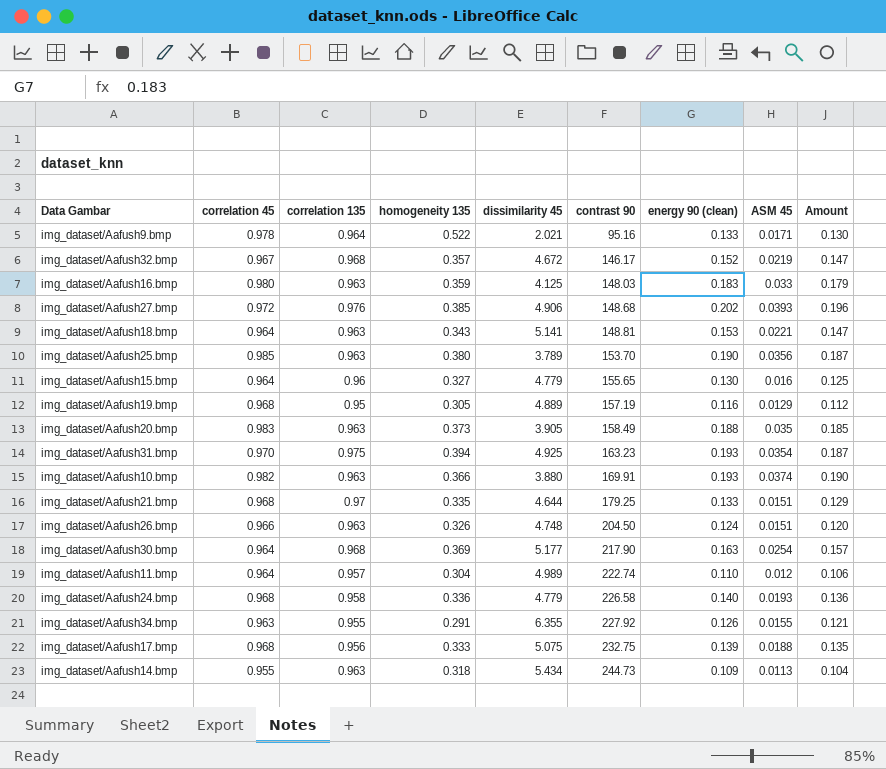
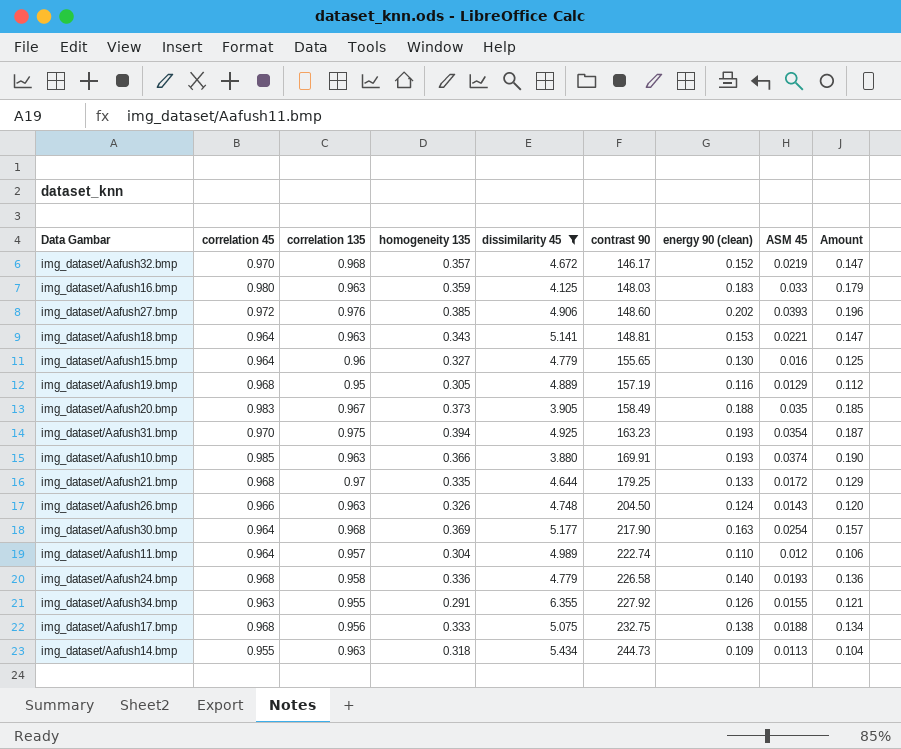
filter: none -> dissimilarity 45 >= 3.880
img_dataset/Aafush32.bmp | correlation 45: 0.967 -> 0.970
img_dataset/Aafush27.bmp | contrast 90: 148.68 -> 148.60
img_dataset/Aafush20.bmp | correlation 135: 0.963 -> 0.967
img_dataset/Aafush10.bmp | correlation 45: 0.982 -> 0.985
img_dataset/Aafush21.bmp | ASM 45: 0.0151 -> 0.0172
img_dataset/Aafush26.bmp | ASM 45: 0.0151 -> 0.0143
img_dataset/Aafush17.bmp | energy 90 (clean): 0.139 -> 0.138
img_dataset/Aafush17.bmp | Amount: 0.135 -> 0.134

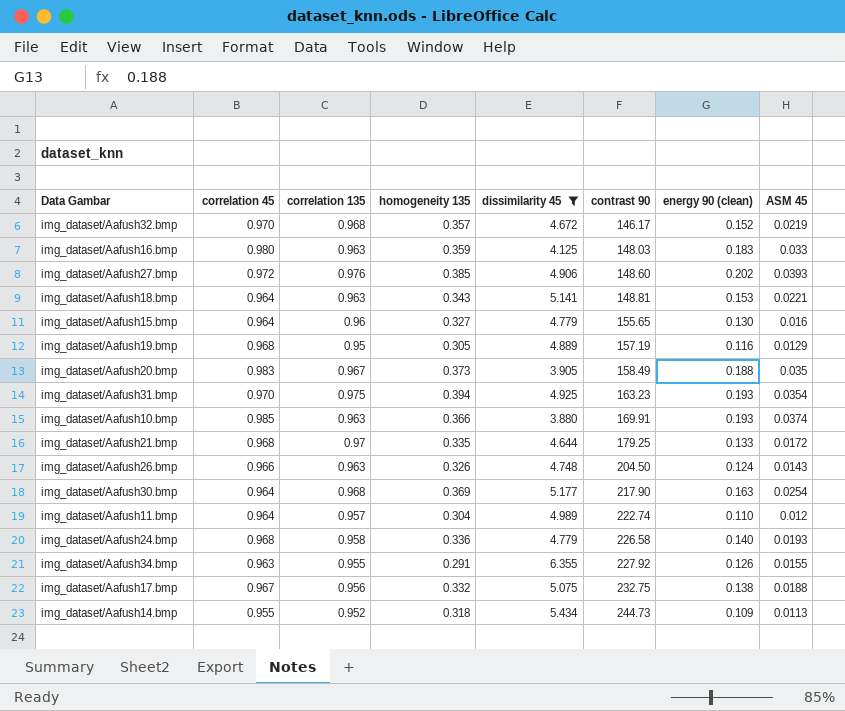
column Amount | formula: [correlation 45] * [energy 90 (clean)] -> none
img_dataset/Aafush17.bmp | correlation 45: 0.968 -> 0.967
img_dataset/Aafush17.bmp | homogeneity 135: 0.333 -> 0.332
img_dataset/Aafush14.bmp | correlation 135: 0.963 -> 0.952

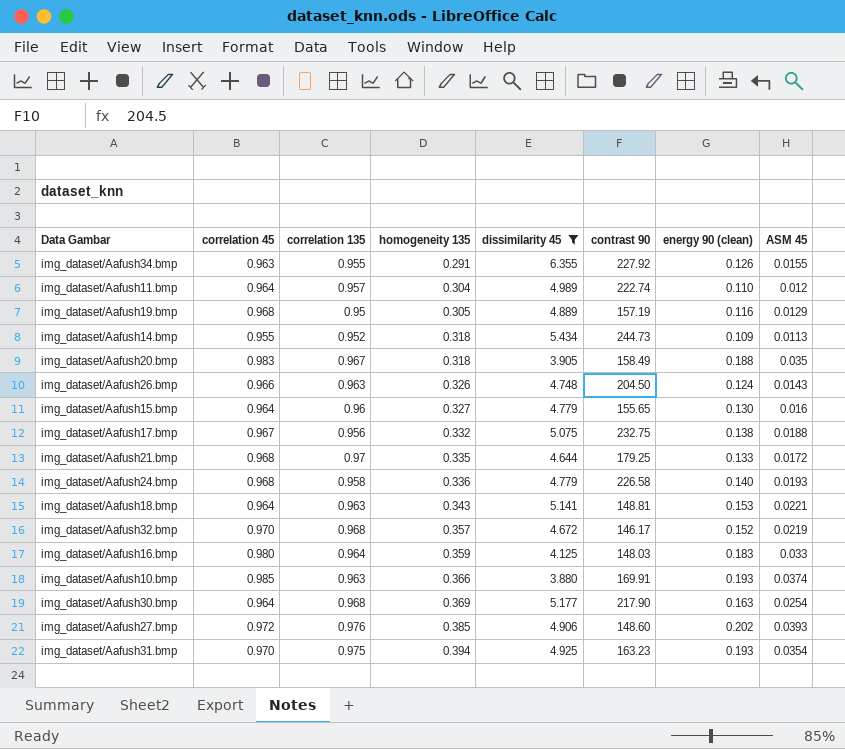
row order: contrast 90 ascending -> homogeneity 135 ascending
img_dataset/Aafush20.bmp | homogeneity 135: 0.373 -> 0.318
img_dataset/Aafush16.bmp | correlation 135: 0.963 -> 0.964

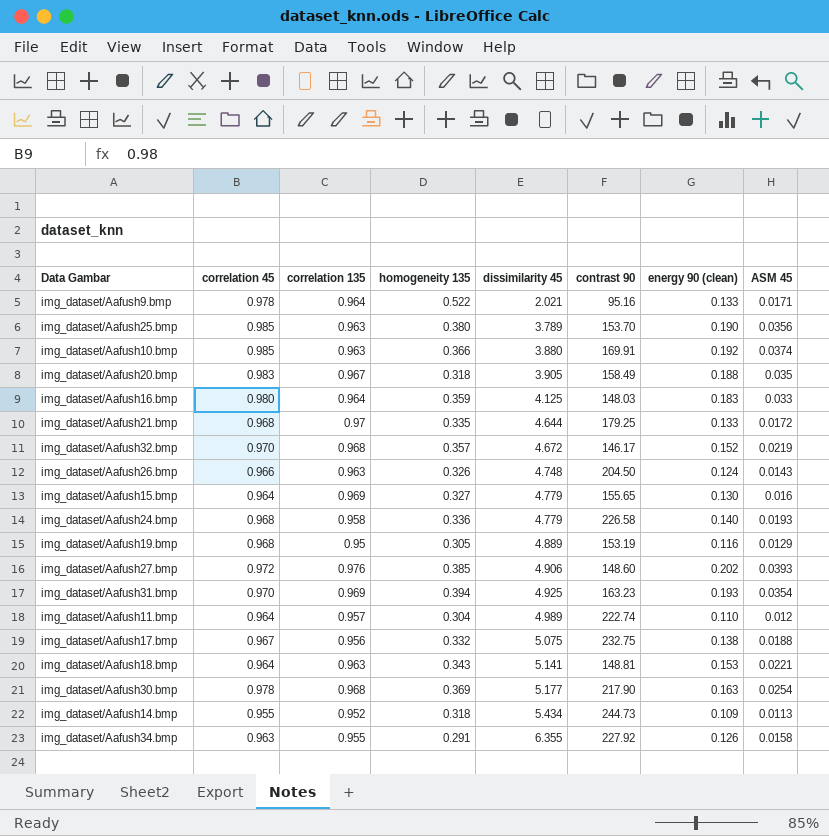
filter: dissimilarity 45 >= 3.880 -> none
row order: homogeneity 135 ascending -> dissimilarity 45 ascending
img_dataset/Aafush10.bmp | energy 90 (clean): 0.193 -> 0.192
img_dataset/Aafush15.bmp | correlation 135: 0.96 -> 0.969
img_dataset/Aafush19.bmp | contrast 90: 157.19 -> 153.19
img_dataset/Aafush31.bmp | correlation 135: 0.975 -> 0.969
img_dataset/Aafush30.bmp | correlation 45: 0.964 -> 0.978
img_dataset/Aafush34.bmp | ASM 45: 0.0155 -> 0.0158

